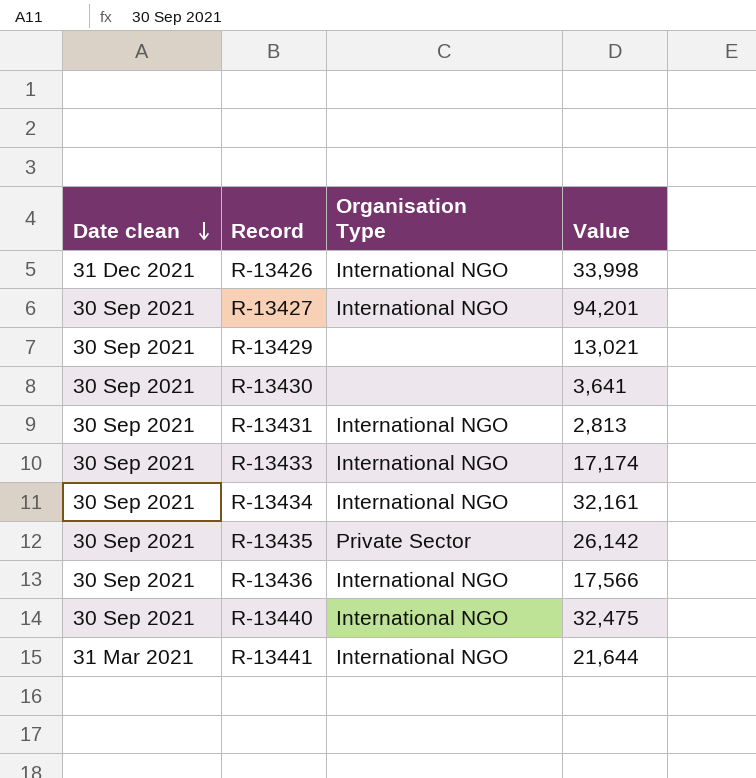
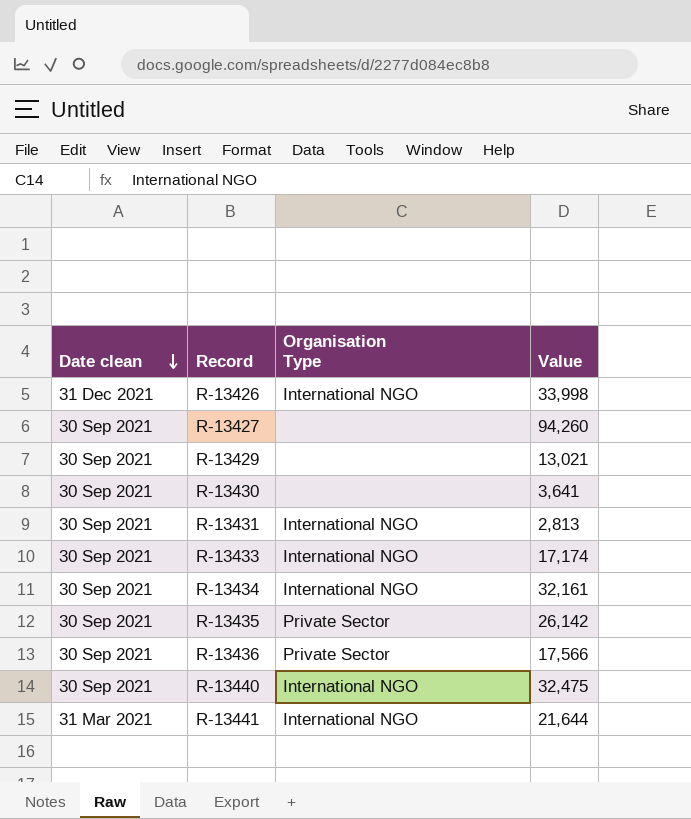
R-13427 | Organisation Type: International NGO -> none
R-13427 | Value: 94,201 -> 94,260
R-13436 | Organisation Type: International NGO -> Private Sector

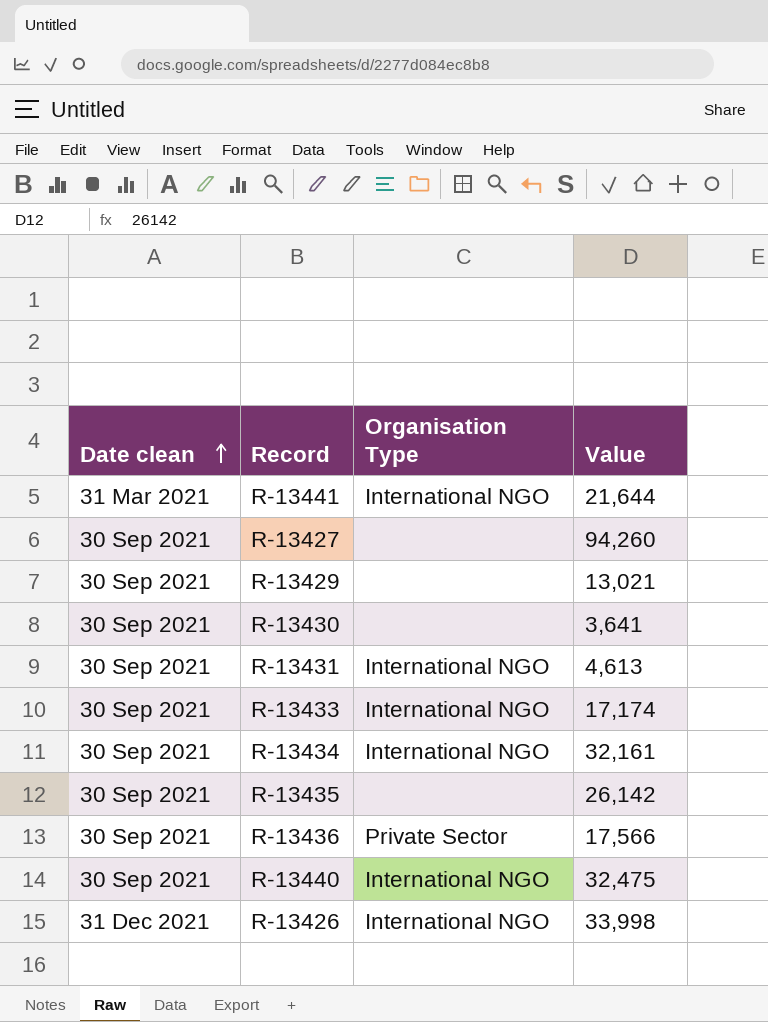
row order: Date clean descending -> Date clean ascending
R-13431 | Value: 2,813 -> 4,613
R-13435 | Organisation Type: Private Sector -> none

